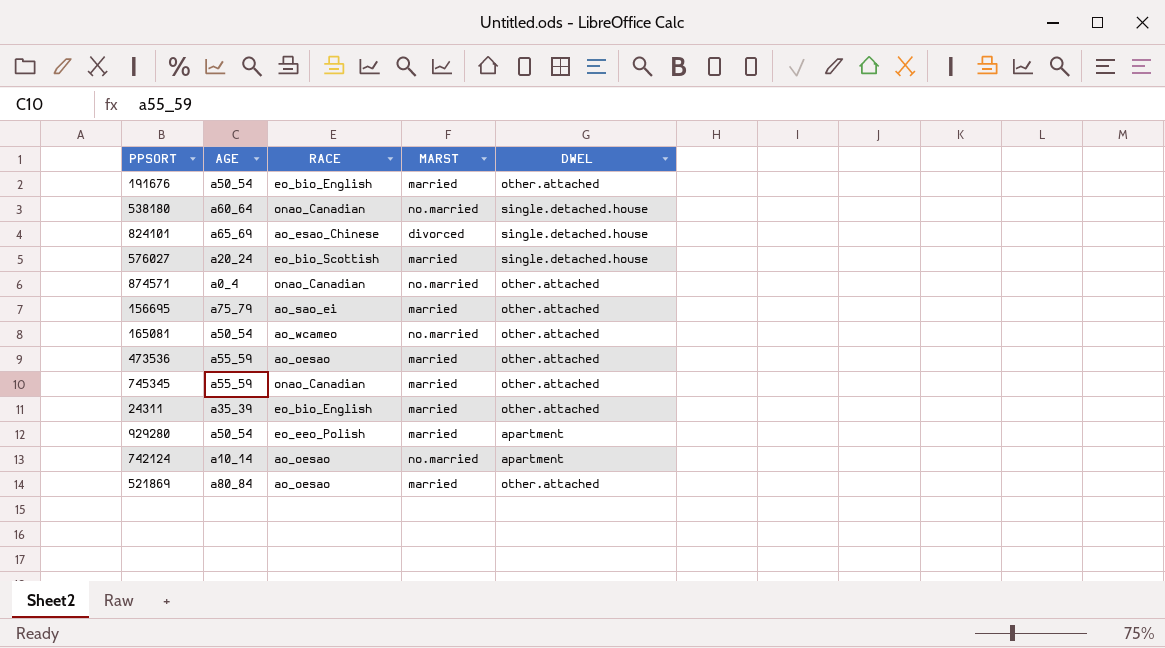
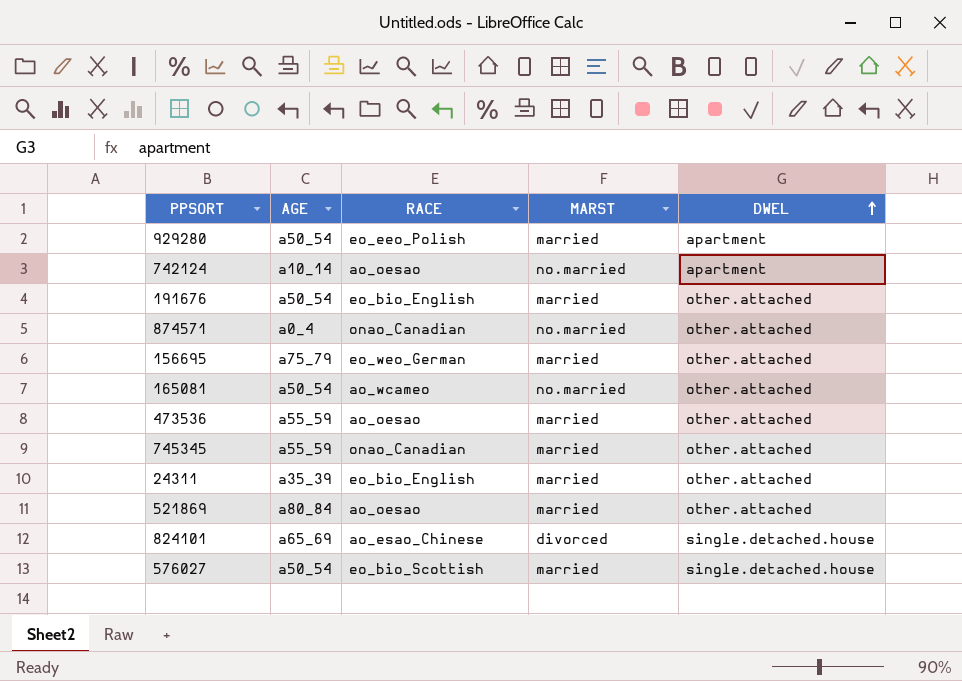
row order: none -> DWEL ascending
row 538180: a60_64 | onao_Canadian | no.married | single.detached.house -> none
156695 | RACE: ao_sao_ei -> eo_weo_German
576027 | AGE: a20_24 -> a50_54

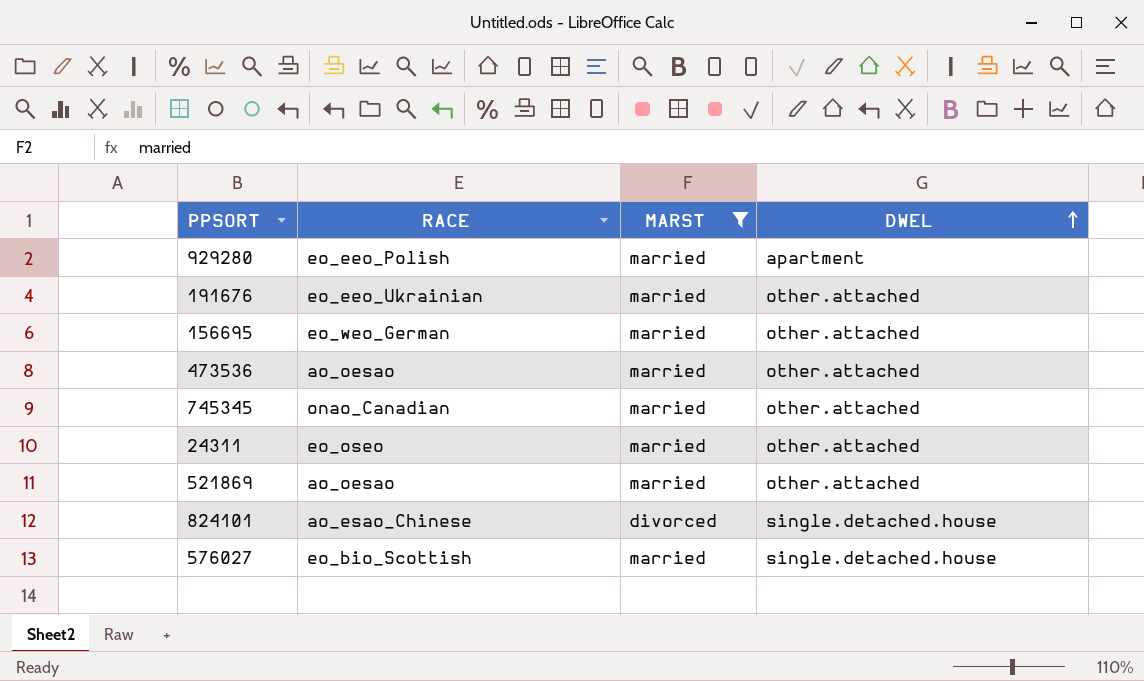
filter: none -> MARST != no.married
column AGE | position: 2 -> none
191676 | RACE: eo_bio_English -> eo_eeo_Ukrainian
24311 | RACE: eo_bio_English -> eo_oseo

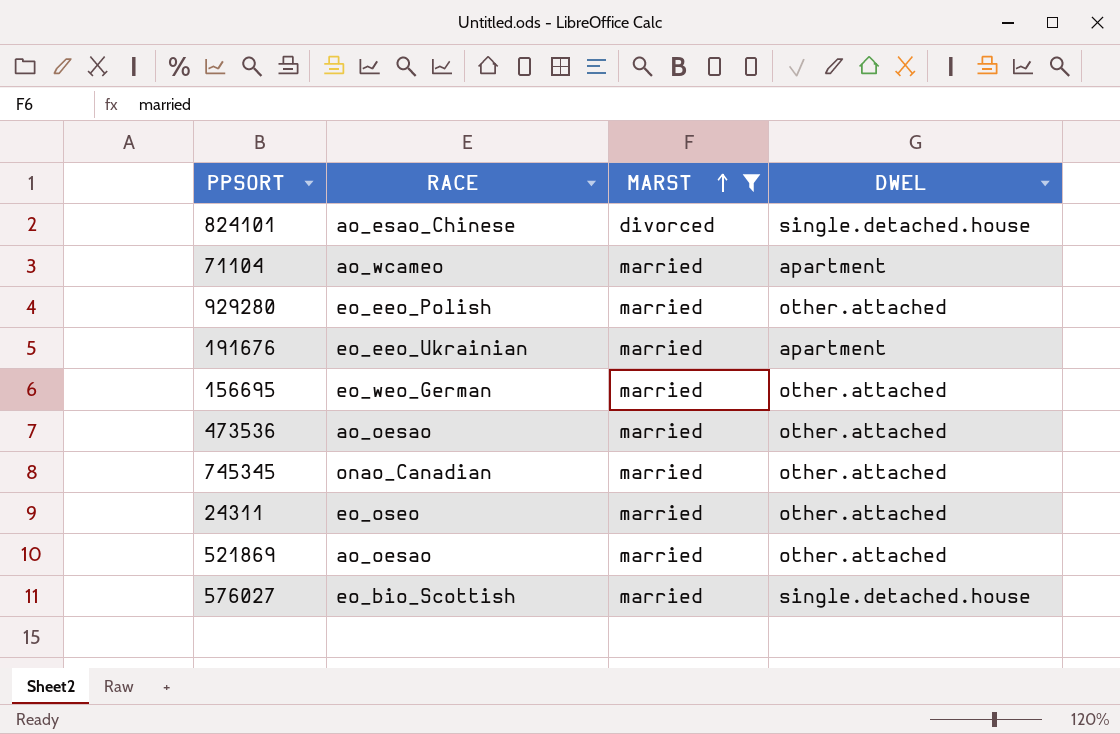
row order: DWEL ascending -> MARST ascending
row 71104: none -> ao_wcameo | married | apartment
929280 | DWEL: apartment -> other.attached
191676 | DWEL: other.attached -> apartment

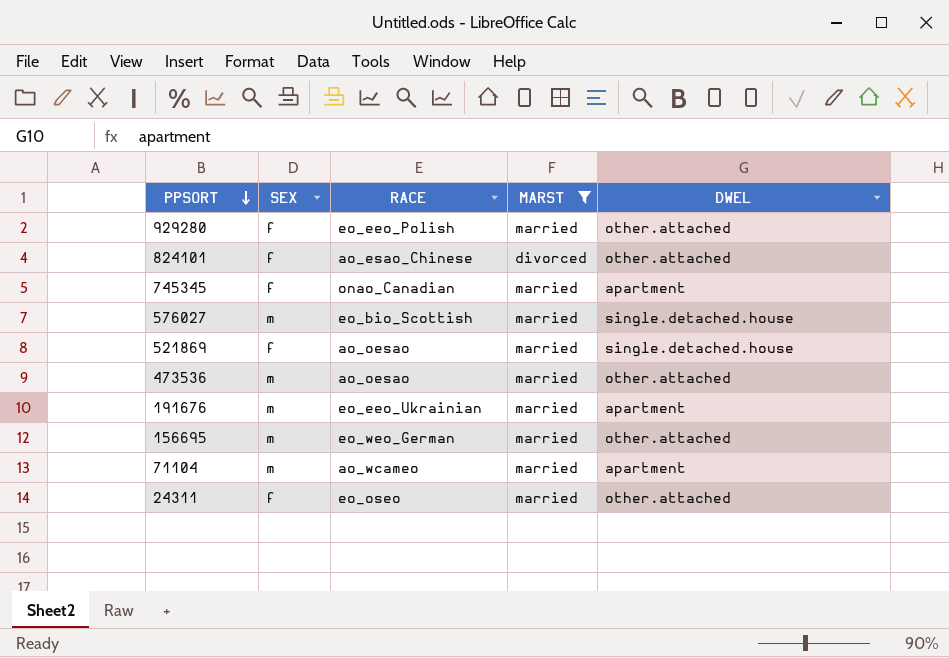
row order: MARST ascending -> PPSORT descending
column SEX | position: none -> 2
824101 | DWEL: single.detached.house -> other.attached
745345 | DWEL: other.attached -> apartment
521869 | DWEL: other.attached -> single.detached.house

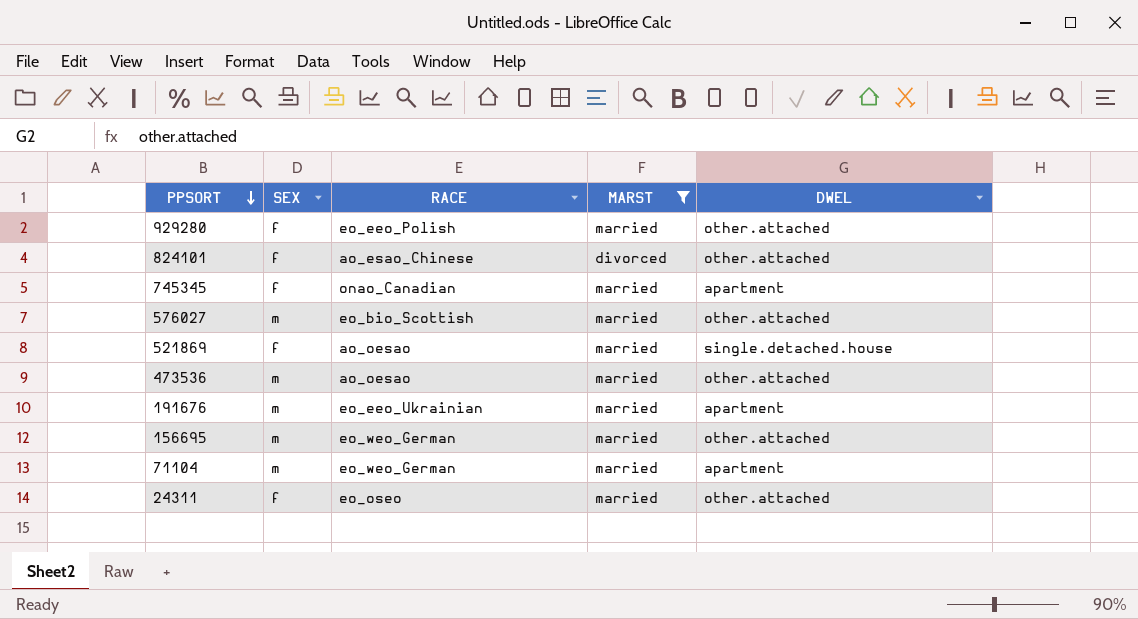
576027 | DWEL: single.detached.house -> other.attached
71104 | RACE: ao_wcameo -> eo_weo_German

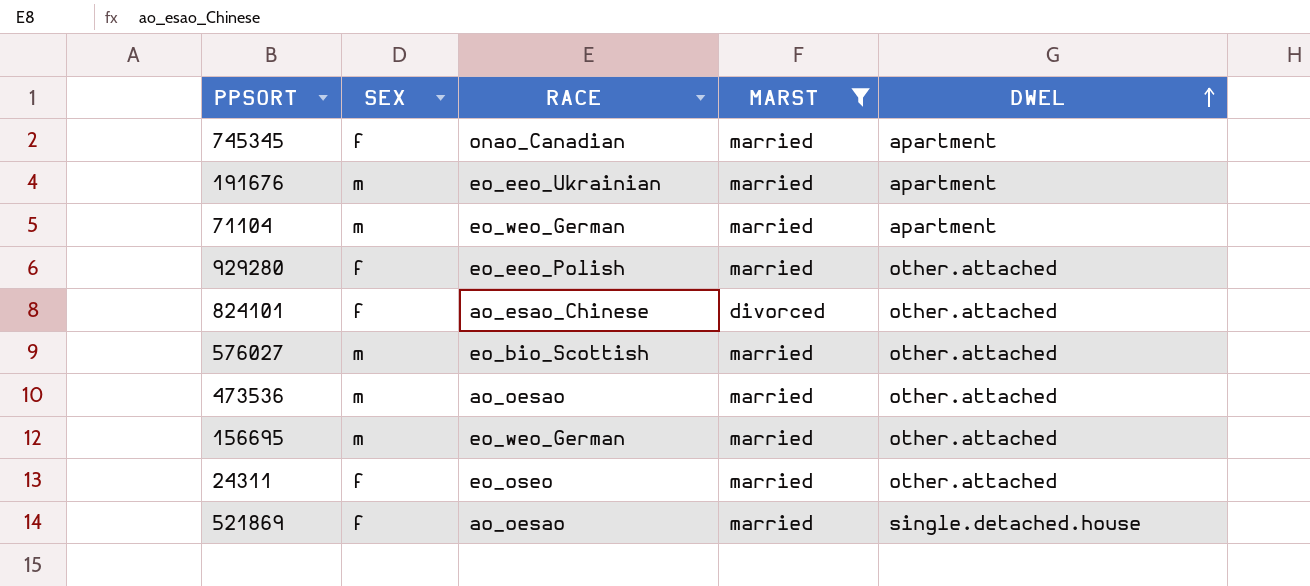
row order: PPSORT descending -> DWEL ascending

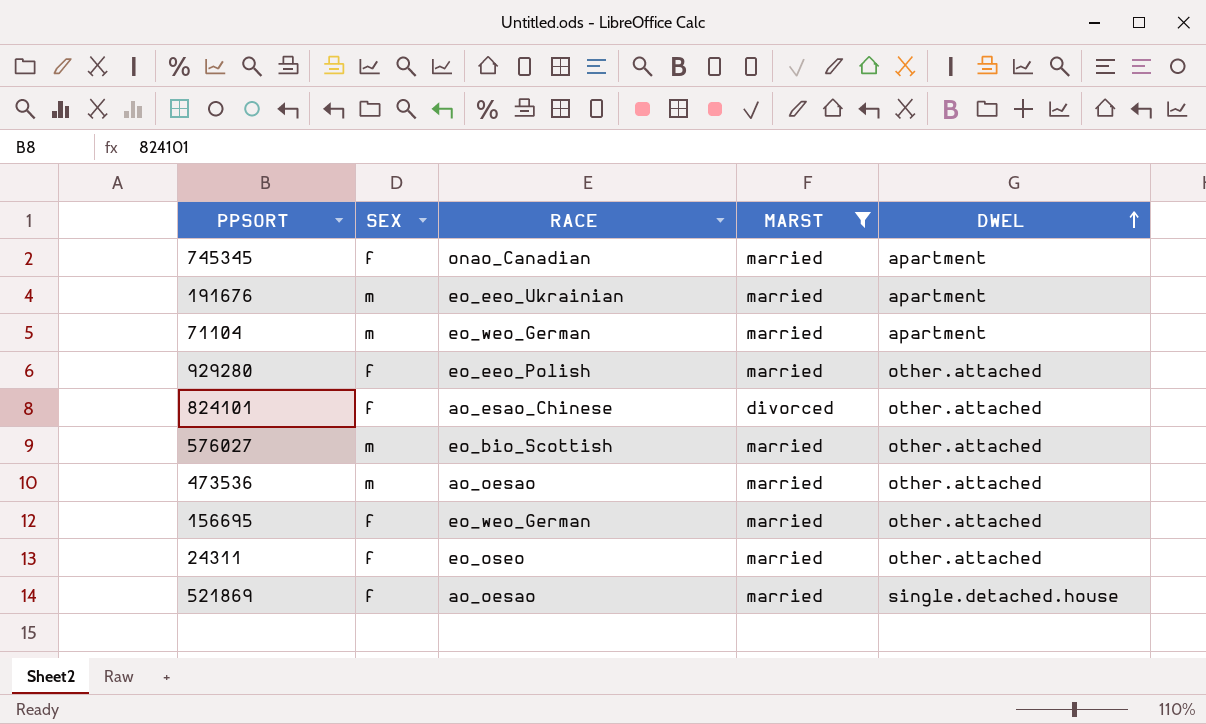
156695 | SEX: m -> f

